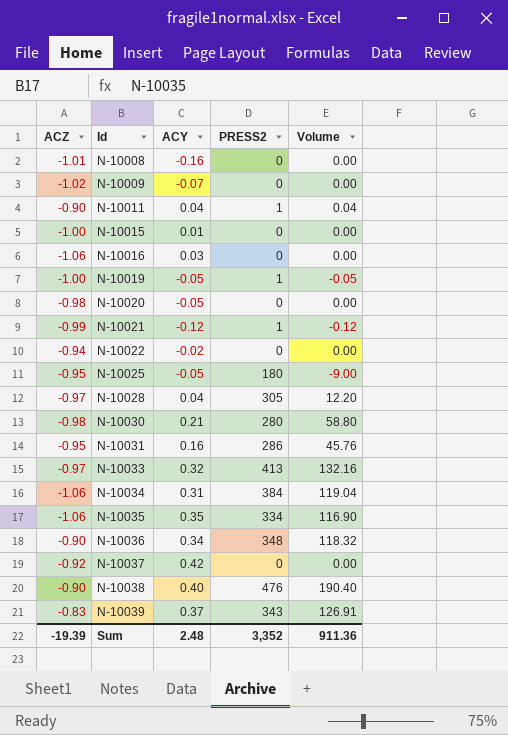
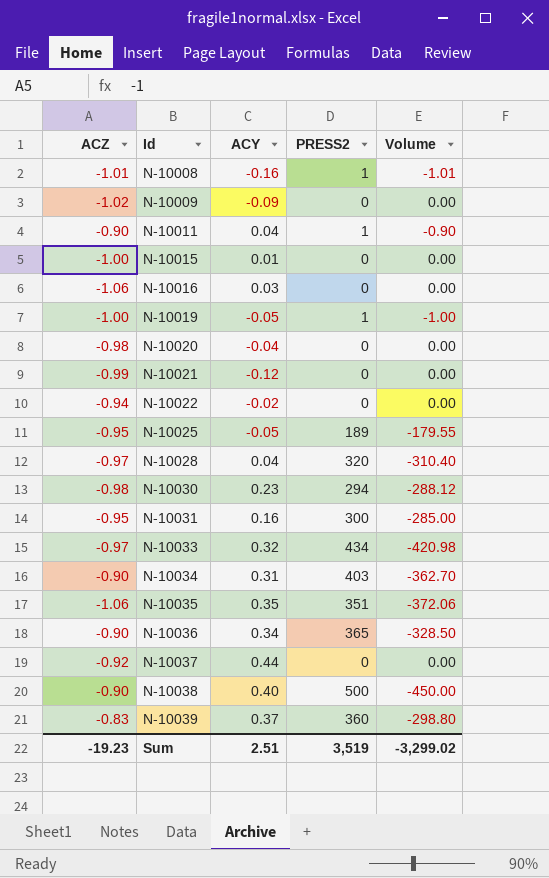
column Volume | formula: [ACY] * [PRESS2] -> [ACZ] * [PRESS2]
N-10008 | PRESS2: 0 -> 1
N-10009 | ACY: -0.07 -> -0.09
N-10020 | ACY: -0.05 -> -0.04
N-10021 | PRESS2: 1 -> 0
N-10025 | PRESS2: 180 -> 189
N-10028 | PRESS2: 305 -> 320
N-10030 | ACY: 0.21 -> 0.23
N-10030 | PRESS2: 280 -> 294
N-10031 | PRESS2: 286 -> 300
N-10033 | PRESS2: 413 -> 434
N-10034 | ACZ: -1.06 -> -0.90
N-10034 | PRESS2: 384 -> 403
N-10035 | PRESS2: 334 -> 351
N-10036 | PRESS2: 348 -> 365
N-10037 | ACY: 0.42 -> 0.44
N-10038 | PRESS2: 476 -> 500
N-10039 | PRESS2: 343 -> 360
Sum | ACZ: -19.39 -> -19.23
Sum | ACY: 2.48 -> 2.51
Sum | PRESS2: 3,352 -> 3,519
Sum | Volume: 911.36 -> -3,299.02

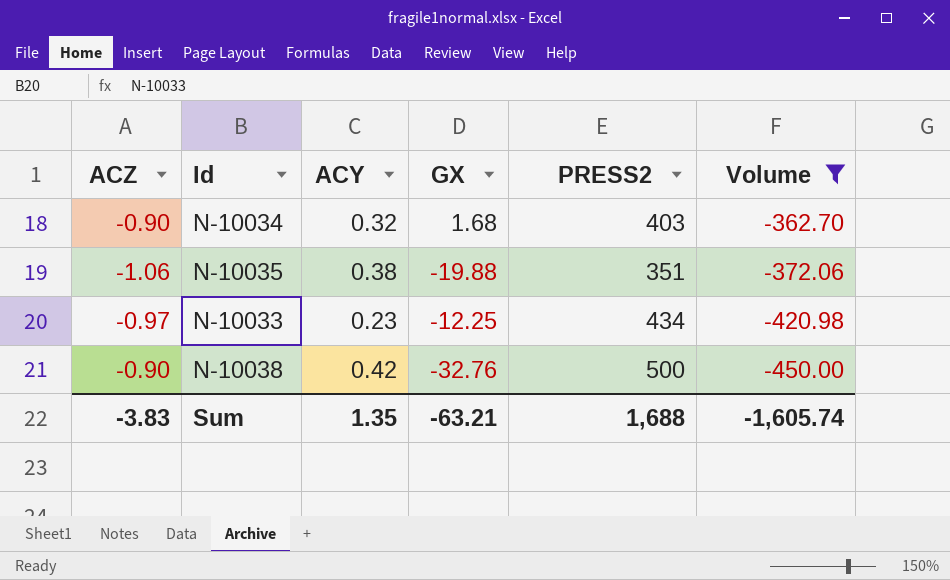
filter: none -> Volume <= -362.70
row order: Id ascending -> Volume descending
column GX | position: none -> 4
N-10034 | ACY: 0.31 -> 0.32
N-10035 | ACY: 0.35 -> 0.38
N-10033 | ACY: 0.32 -> 0.23
N-10038 | ACY: 0.40 -> 0.42
Sum | ACZ: -19.23 -> -3.83
Sum | ACY: 2.51 -> 1.35
Sum | PRESS2: 3,519 -> 1,688
Sum | Volume: -3,299.02 -> -1,605.74

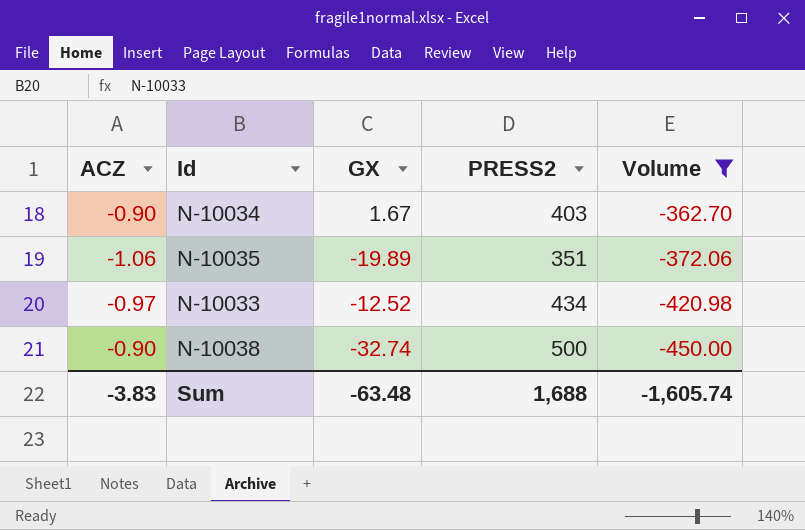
column ACY | position: 3 -> none
N-10034 | GX: 1.68 -> 1.67
N-10035 | GX: -19.88 -> -19.89
N-10033 | GX: -12.25 -> -12.52
N-10038 | GX: -32.76 -> -32.74
Sum | GX: -63.21 -> -63.48

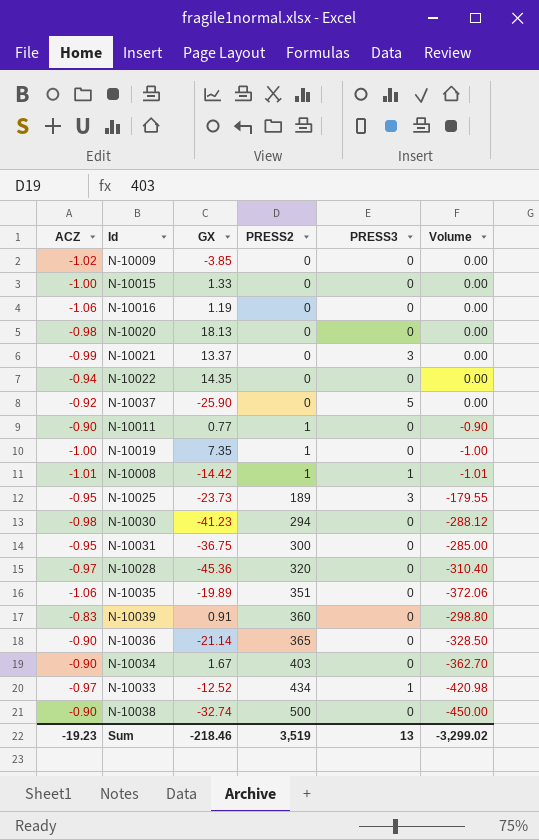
filter: Volume <= -362.70 -> none
row order: Volume descending -> PRESS2 ascending
column PRESS3 | position: none -> 5
Sum | ACZ: -3.83 -> -19.23
Sum | GX: -63.48 -> -218.46
Sum | PRESS2: 1,688 -> 3,519
Sum | Volume: -1,605.74 -> -3,299.02

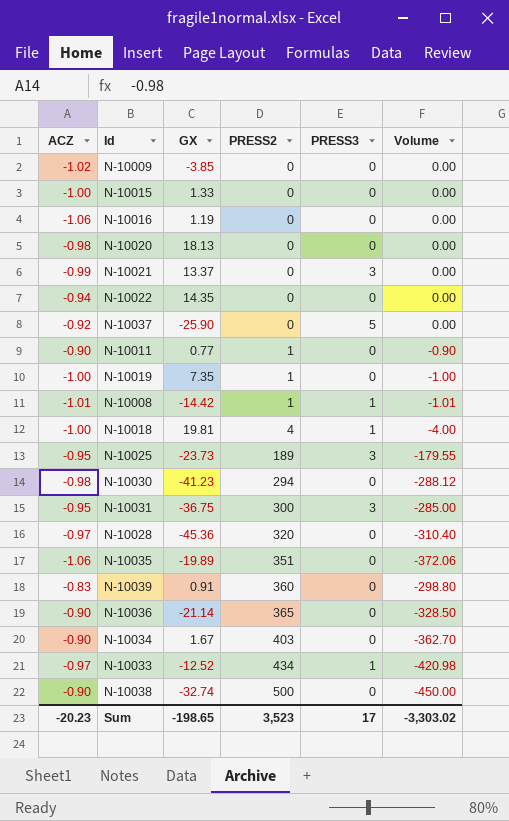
row N-10018: none -> -1.00 | 19.81 | 4 | 1 | -4.00
N-10031 | PRESS3: 0 -> 3
Sum | ACZ: -19.23 -> -20.23
Sum | GX: -218.46 -> -198.65
Sum | PRESS2: 3,519 -> 3,523
Sum | PRESS3: 13 -> 17
Sum | Volume: -3,299.02 -> -3,303.02

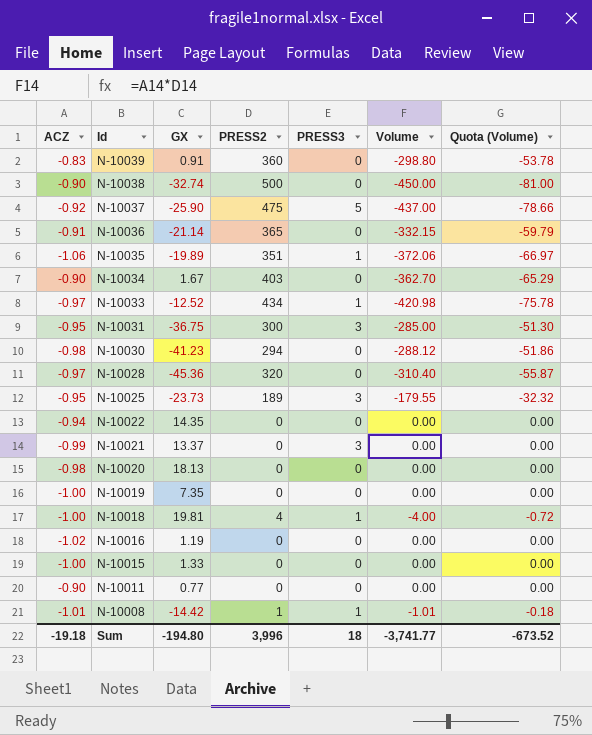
row order: PRESS2 ascending -> Id descending
column Quota (Volume) | formula: none -> [Volume] * 0.18
row N-10009: -1.02 | -3.85 | 0 | 0 | 0.00 -> none
N-10037 | PRESS2: 0 -> 475
N-10037 | Volume: 0.00 -> -437.00
N-10036 | ACZ: -0.90 -> -0.91
N-10036 | Volume: -328.50 -> -332.15
N-10035 | PRESS3: 0 -> 1
N-10019 | PRESS2: 1 -> 0
N-10019 | Volume: -1.00 -> 0.00
N-10016 | ACZ: -1.06 -> -1.02
N-10011 | PRESS2: 1 -> 0
N-10011 | Volume: -0.90 -> 0.00
Sum | ACZ: -20.23 -> -19.18
Sum | GX: -198.65 -> -194.80
Sum | PRESS2: 3,523 -> 3,996
Sum | PRESS3: 17 -> 18
Sum | Volume: -3,303.02 -> -3,741.77

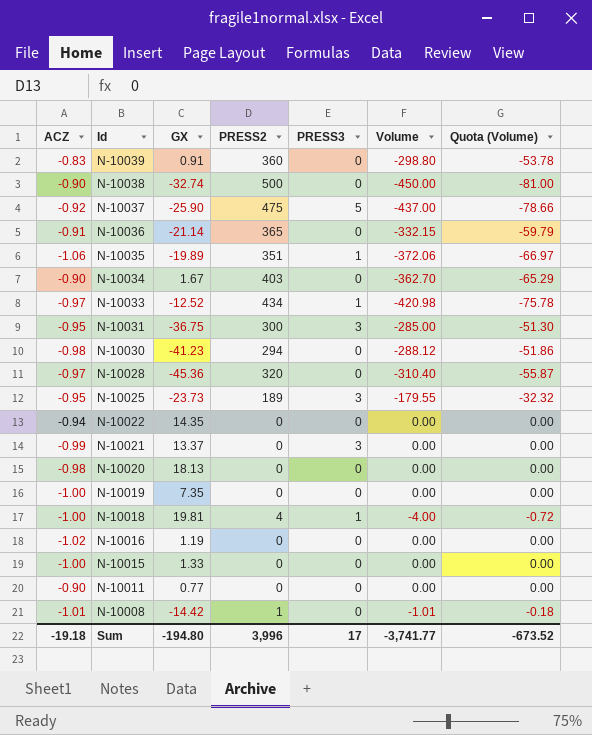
N-10008 | PRESS3: 1 -> 0
Sum | PRESS3: 18 -> 17

